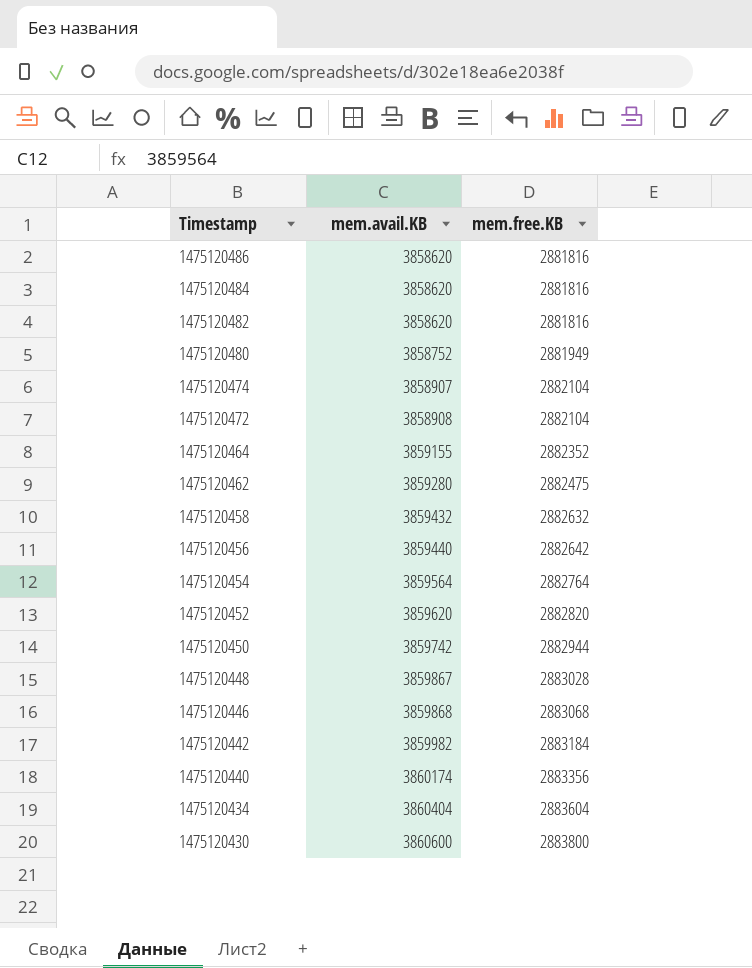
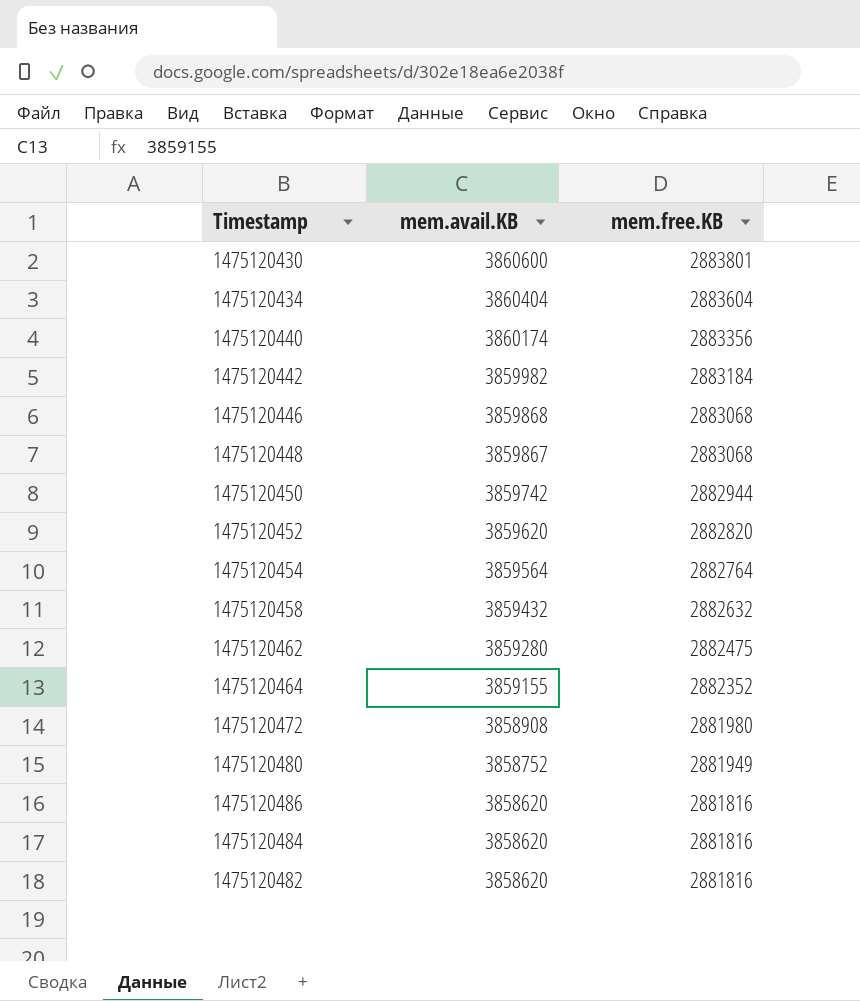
row order: Timestamp descending -> mem.avail.KB descending
row 1475120474: 3858907 | 2882104 -> none
row 1475120456: 3859440 | 2882642 -> none
1475120430 | mem.free.KB: 2883800 -> 2883801
1475120448 | mem.free.KB: 2883028 -> 2883068
1475120472 | mem.free.KB: 2882104 -> 2881980

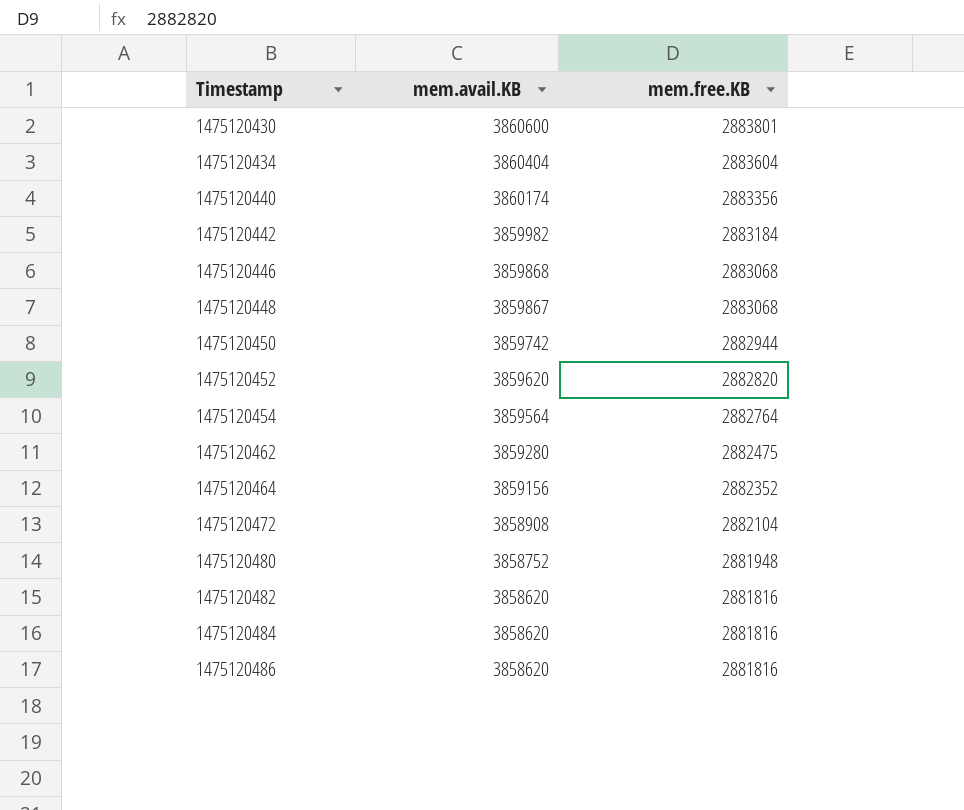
row order: mem.avail.KB descending -> Timestamp ascending
row 1475120458: 3859432 | 2882632 -> none
1475120464 | mem.avail.KB: 3859155 -> 3859156
1475120472 | mem.free.KB: 2881980 -> 2882104
1475120480 | mem.free.KB: 2881949 -> 2881948

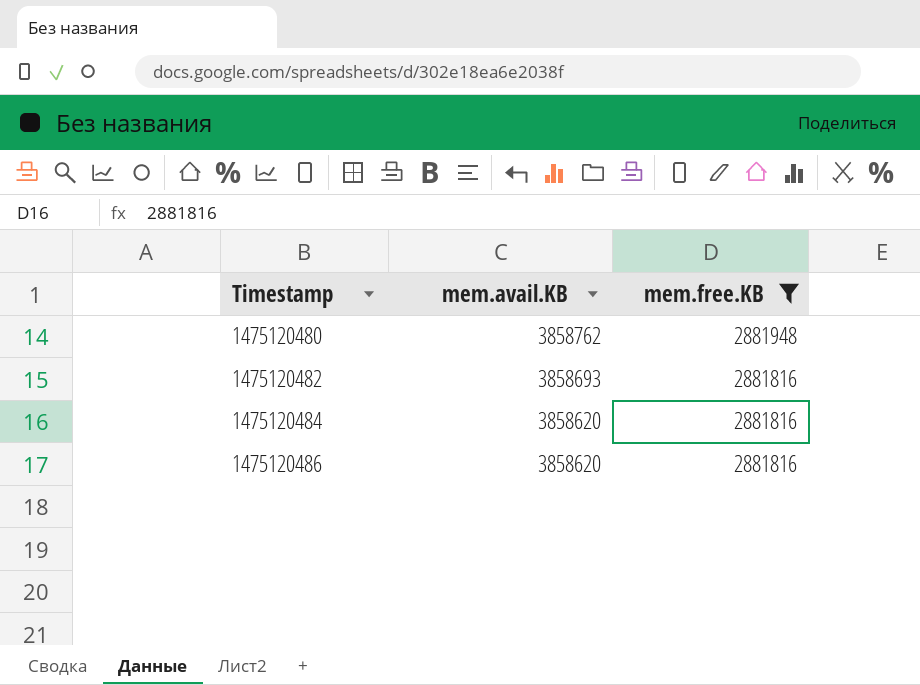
filter: none -> mem.free.KB <= 2881948
1475120480 | mem.avail.KB: 3858752 -> 3858762
1475120482 | mem.avail.KB: 3858620 -> 3858693

